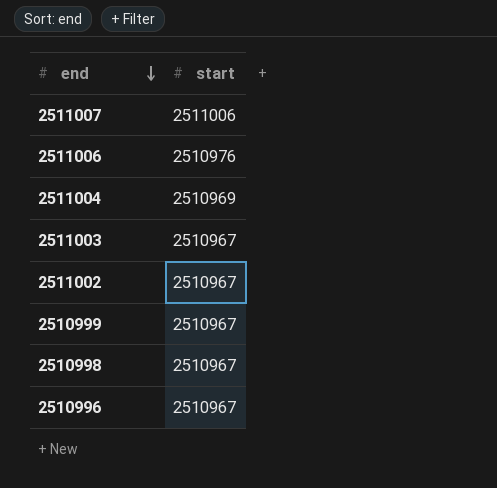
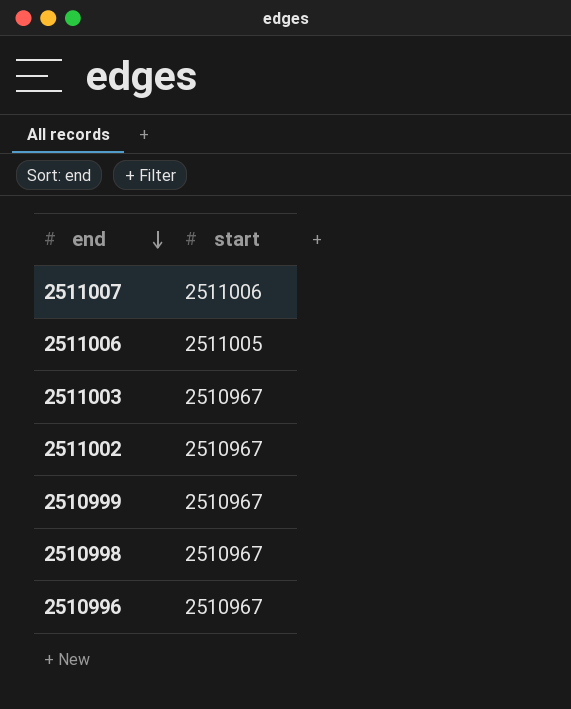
row 2511004: 2510969 -> none
2511006 | start: 2510976 -> 2511005

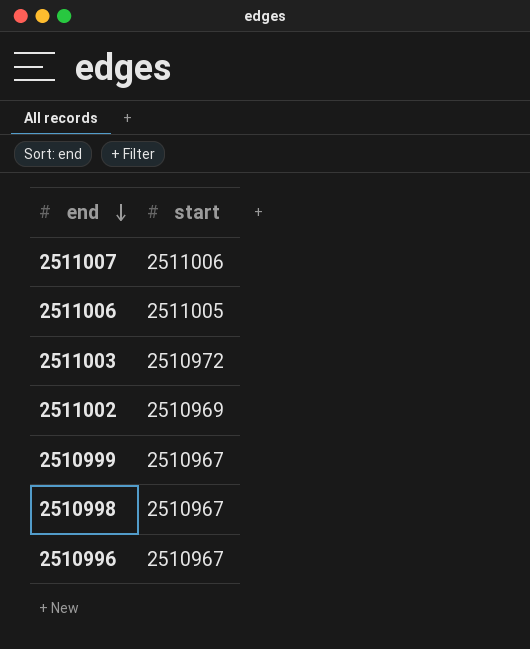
2511003 | start: 2510967 -> 2510972
2511002 | start: 2510967 -> 2510969

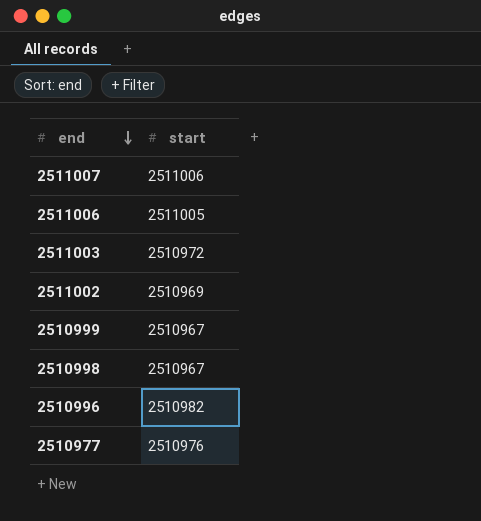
2510996 | start: 2510967 -> 2510982
row 2510977: none -> 2510976

